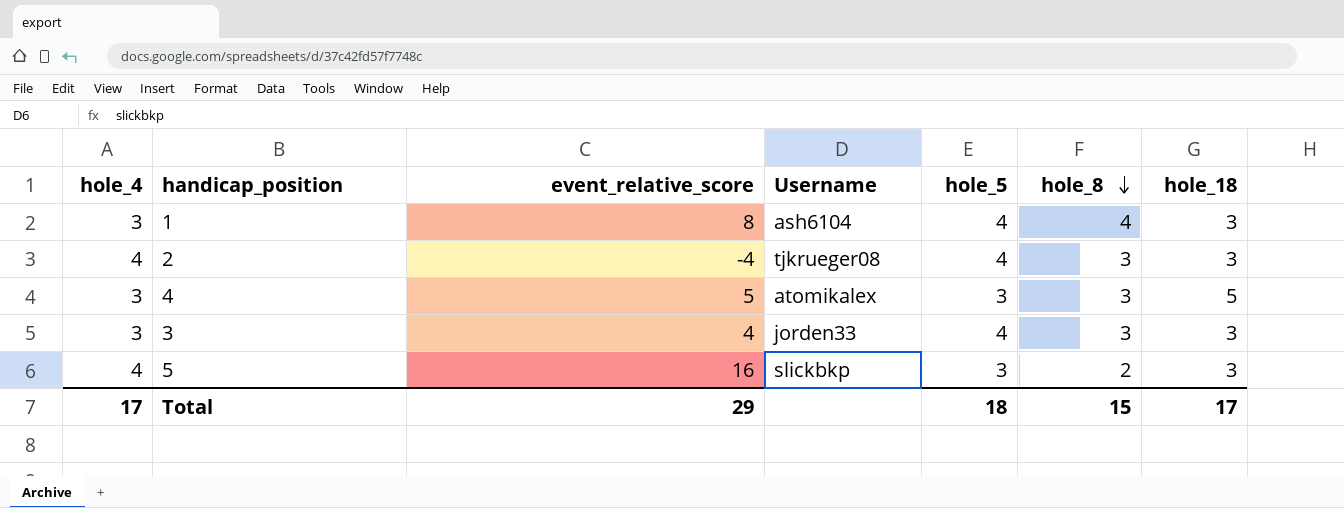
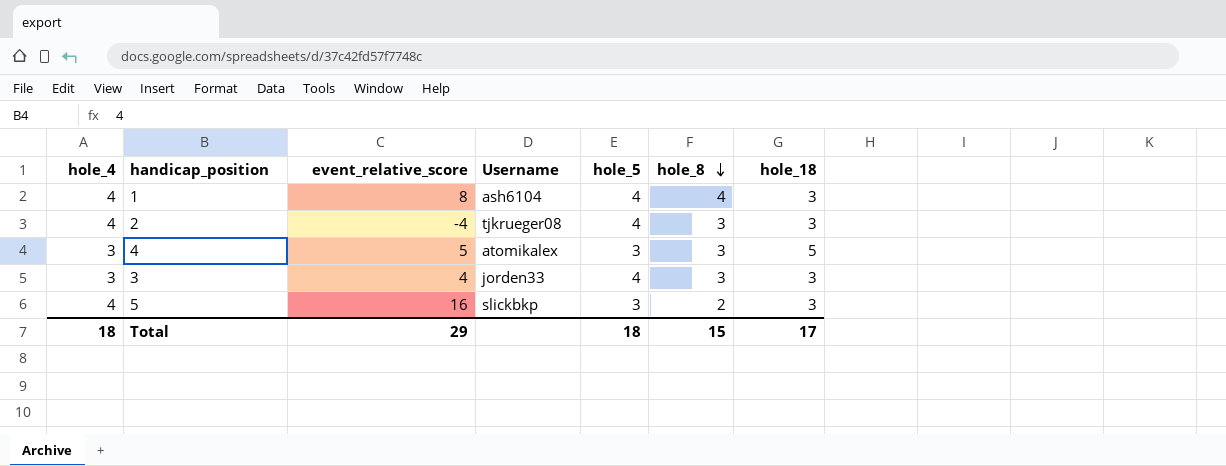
1 | hole_4: 3 -> 4
Total | hole_4: 17 -> 18

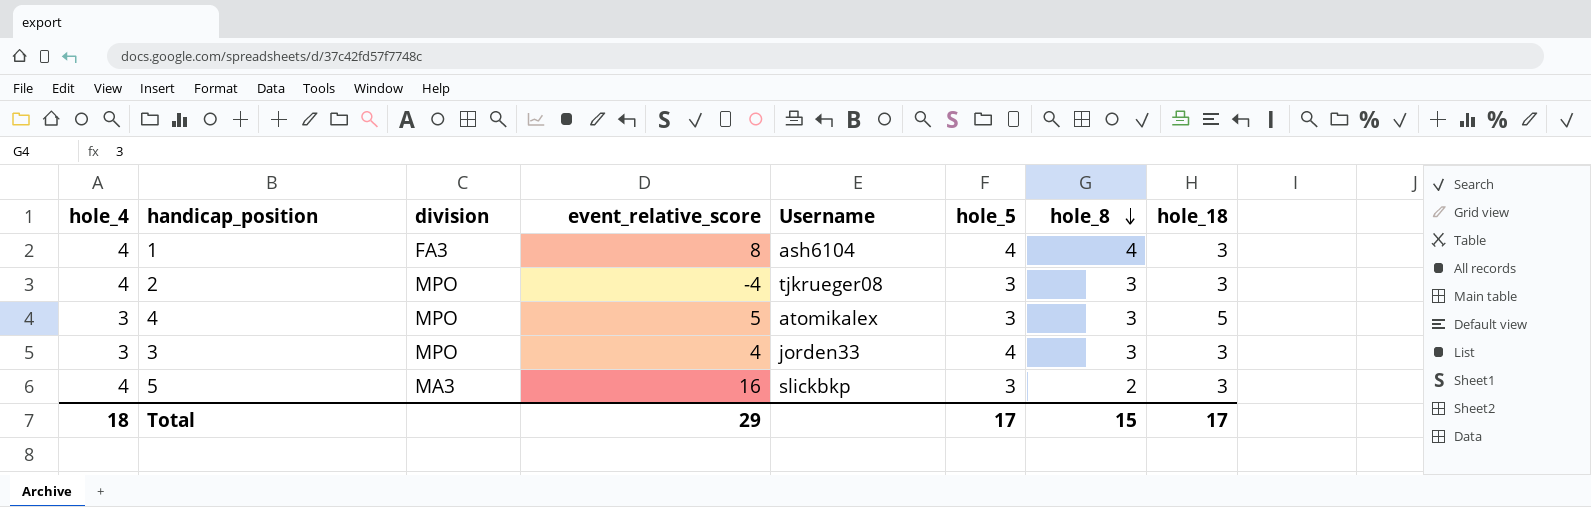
column division | position: none -> 3
2 | hole_5: 4 -> 3
Total | hole_5: 18 -> 17

